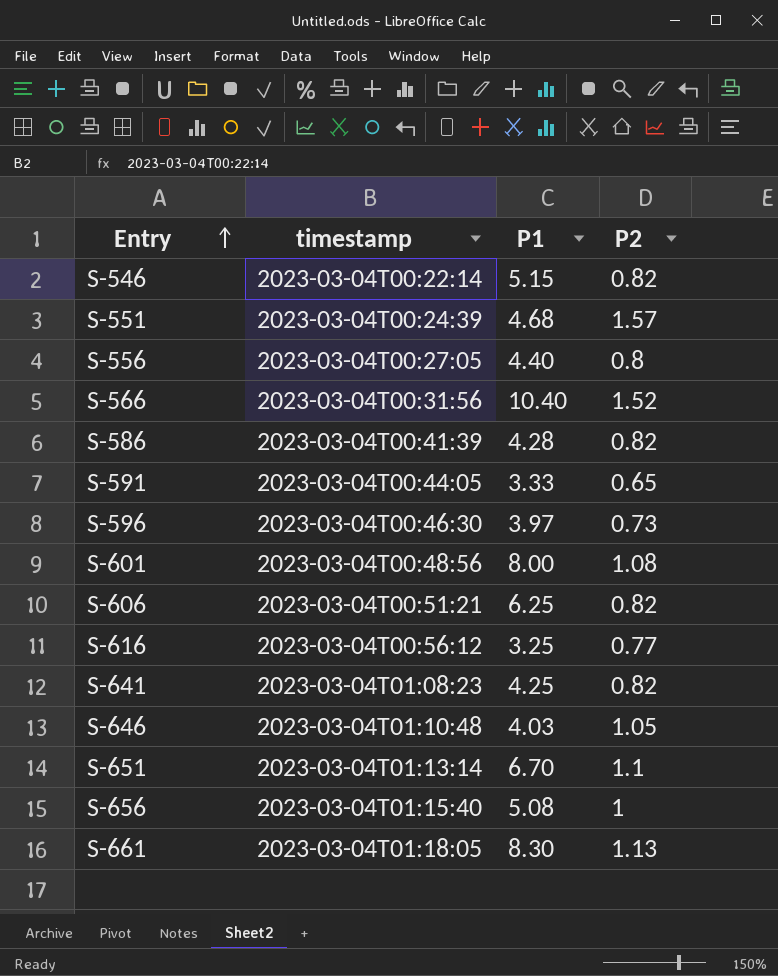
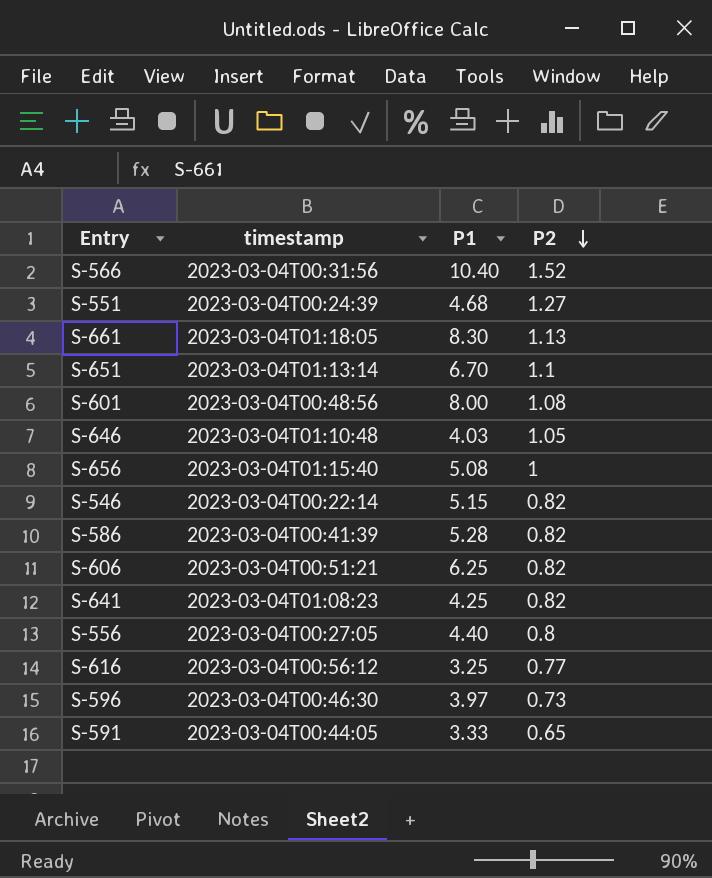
row order: Entry ascending -> P2 descending
S-551 | P2: 1.57 -> 1.27
S-586 | P1: 4.28 -> 5.28

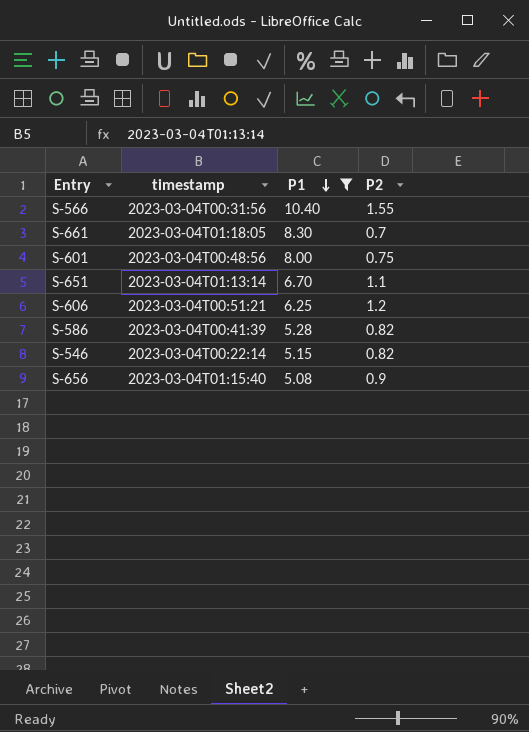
filter: none -> P1 >= 5.08
row order: P2 descending -> P1 descending
S-566 | P2: 1.52 -> 1.55
S-661 | P2: 1.13 -> 0.7
S-601 | P2: 1.08 -> 0.75
S-606 | P2: 0.82 -> 1.2
S-656 | P2: 1 -> 0.9

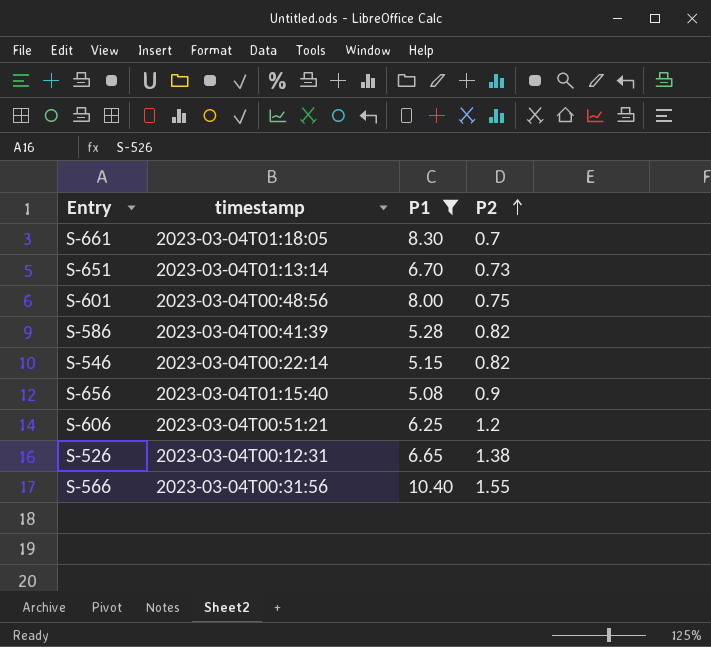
row order: P1 descending -> P2 ascending
S-651 | P2: 1.1 -> 0.73
row S-526: none -> 2023-03-04T00:12:31 | 6.65 | 1.38

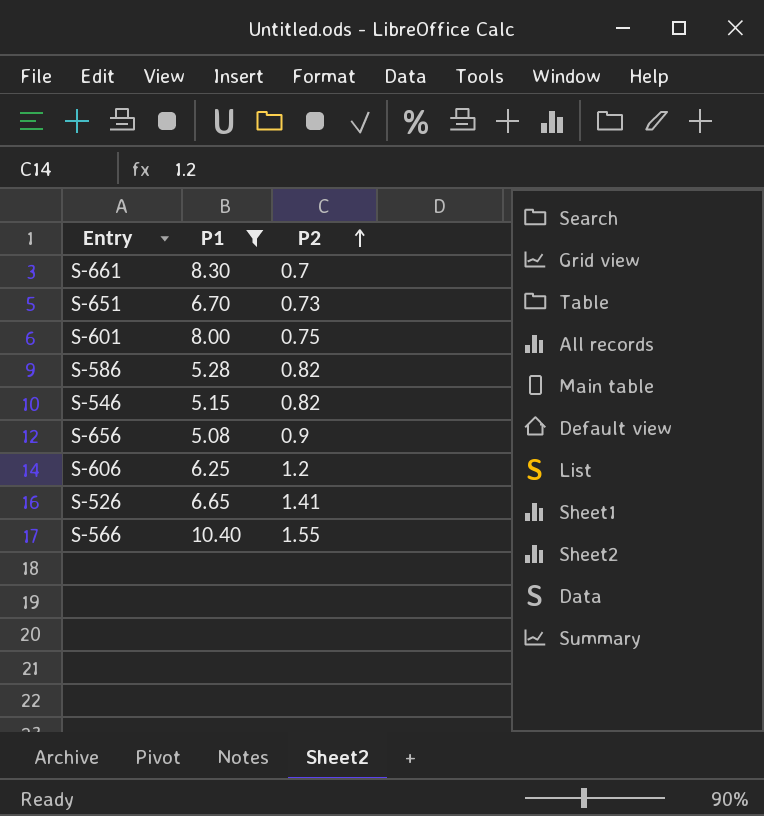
column timestamp | position: 2 -> none
S-526 | P2: 1.38 -> 1.41

